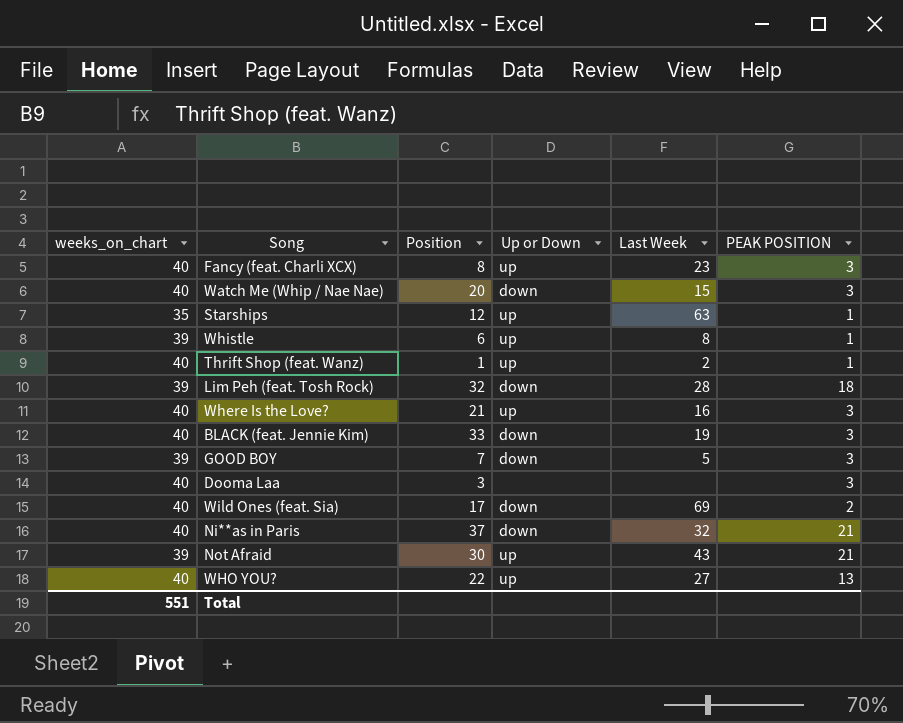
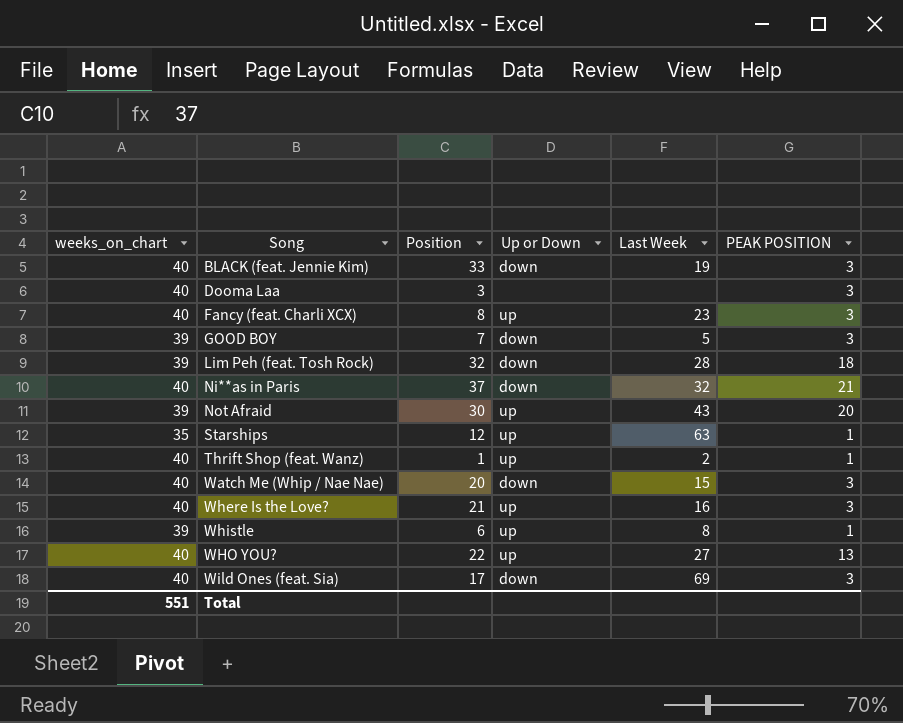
row order: none -> Song ascending
Not Afraid | PEAK POSITION: 21 -> 20
Wild Ones (feat. Sia) | PEAK POSITION: 2 -> 3

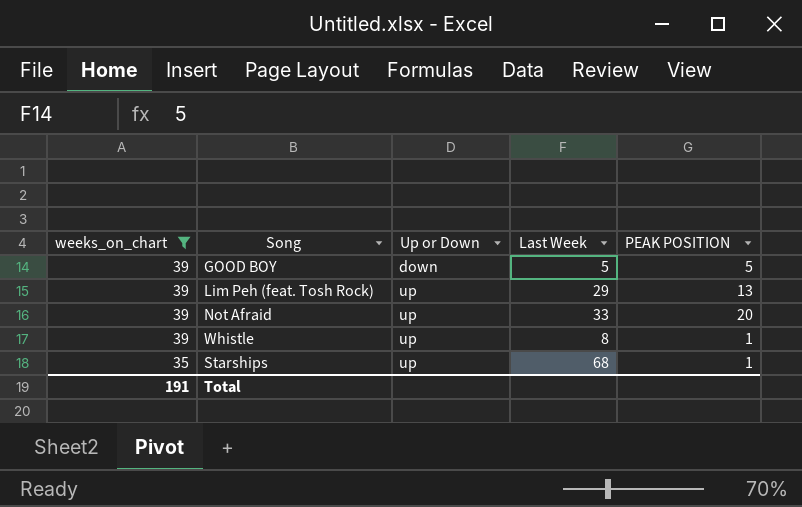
filter: none -> weeks_on_chart != 40
row order: Song ascending -> weeks_on_chart descending
column Position | position: 3 -> none
GOOD BOY | PEAK POSITION: 3 -> 5
Lim Peh (feat. Tosh Rock) | Up or Down: down -> up
Lim Peh (feat. Tosh Rock) | Last Week: 28 -> 29
Lim Peh (feat. Tosh Rock) | PEAK POSITION: 18 -> 13
Not Afraid | Last Week: 43 -> 33
Starships | Last Week: 63 -> 68
Total | weeks_on_chart: 551 -> 191

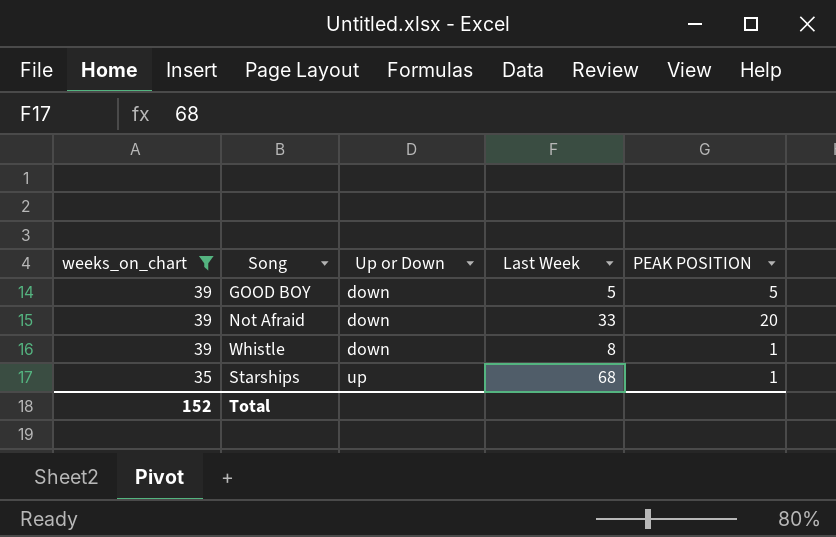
row Lim Peh (feat. Tosh Rock): 39 | up | 29 | 13 -> none
Not Afraid | Up or Down: up -> down
Whistle | Up or Down: up -> down
Total | weeks_on_chart: 191 -> 152

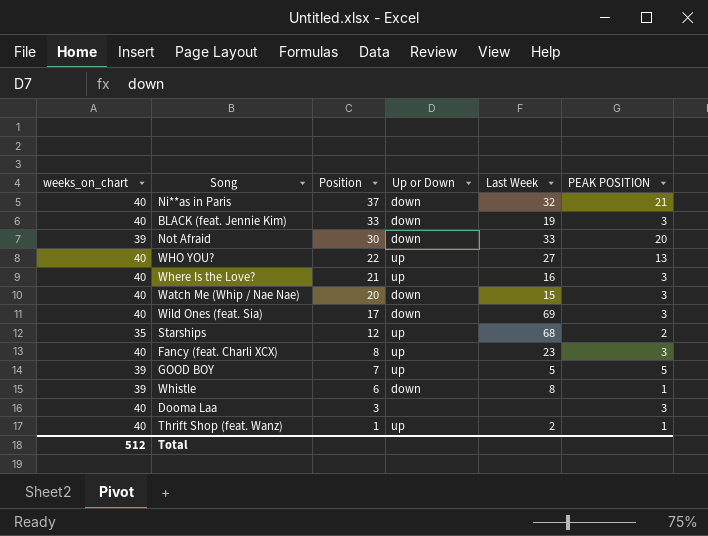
filter: weeks_on_chart != 40 -> none
row order: weeks_on_chart descending -> Position descending
column Position | position: none -> 3
Starships | PEAK POSITION: 1 -> 2
GOOD BOY | Up or Down: down -> up
Total | weeks_on_chart: 152 -> 512

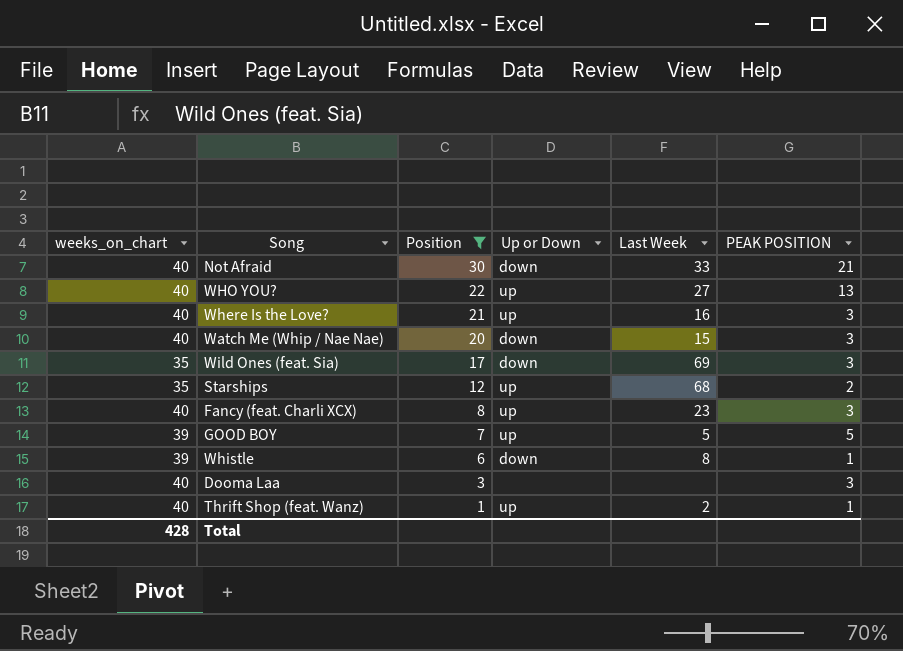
filter: none -> Position <= 30
Not Afraid | weeks_on_chart: 39 -> 40
Not Afraid | PEAK POSITION: 20 -> 21
Wild Ones (feat. Sia) | weeks_on_chart: 40 -> 35
Total | weeks_on_chart: 512 -> 428

